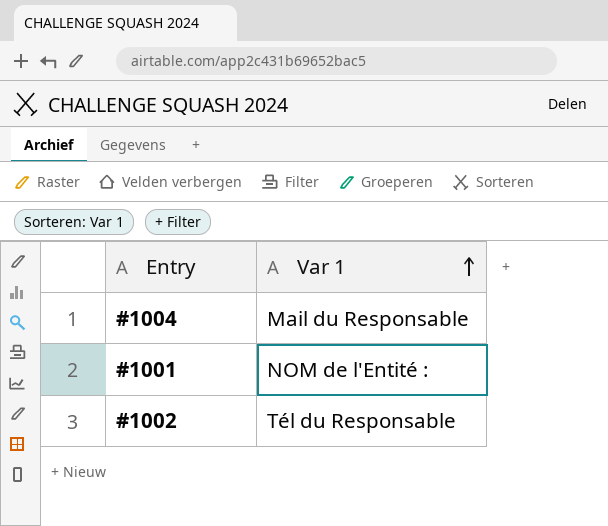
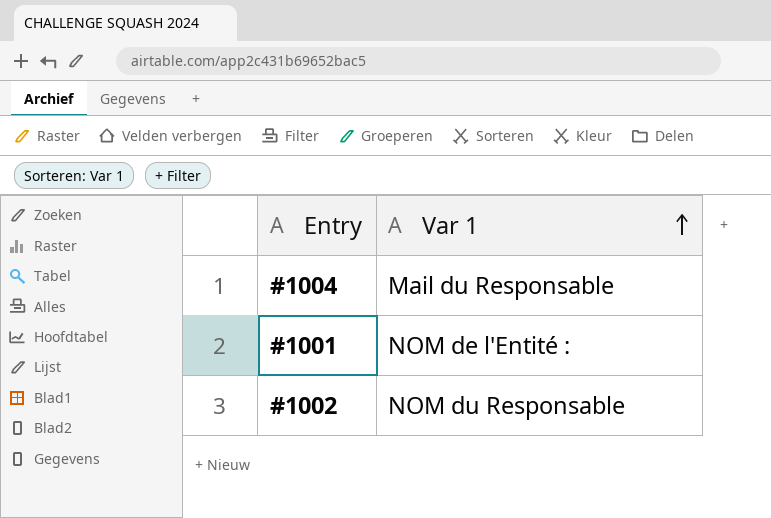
#1002 | Var 1: Tél du Responsable -> NOM du Responsable

